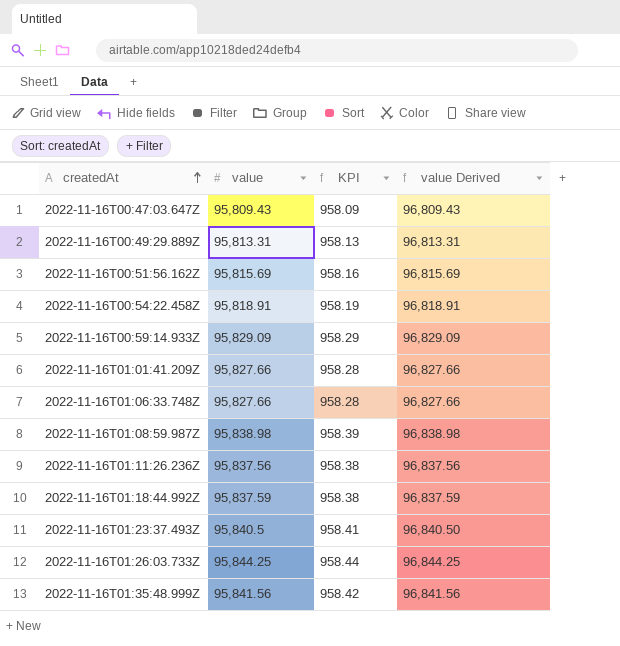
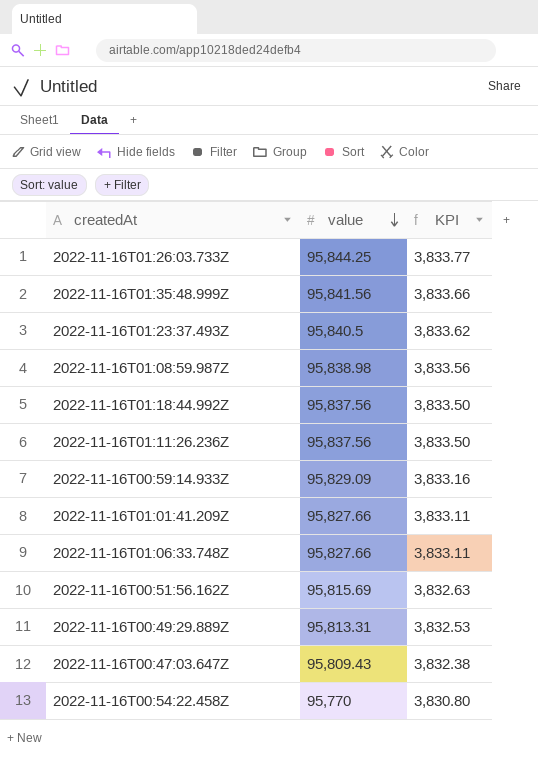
row order: createdAt ascending -> value descending
column value Derived | formula: [value] + 1000 -> none
column KPI | formula: [value] * 0.01 -> [value] * 0.04
2022-11-16T01:18:44.992Z | value: 95,837.59 -> 95,837.56
2022-11-16T00:54:22.458Z | value: 95,818.91 -> 95,770

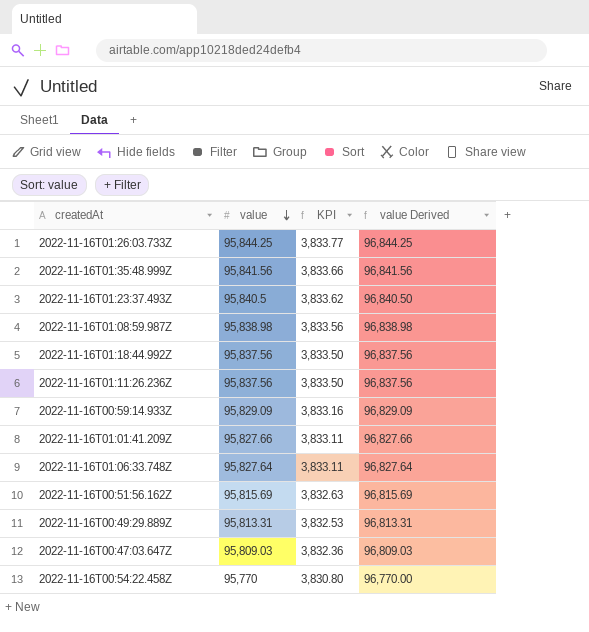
column value Derived | formula: none -> [value] + 1000
2022-11-16T01:06:33.748Z | value: 95,827.66 -> 95,827.64
2022-11-16T00:47:03.647Z | value: 95,809.43 -> 95,809.03
2022-11-16T00:47:03.647Z | KPI: 3,832.38 -> 3,832.36

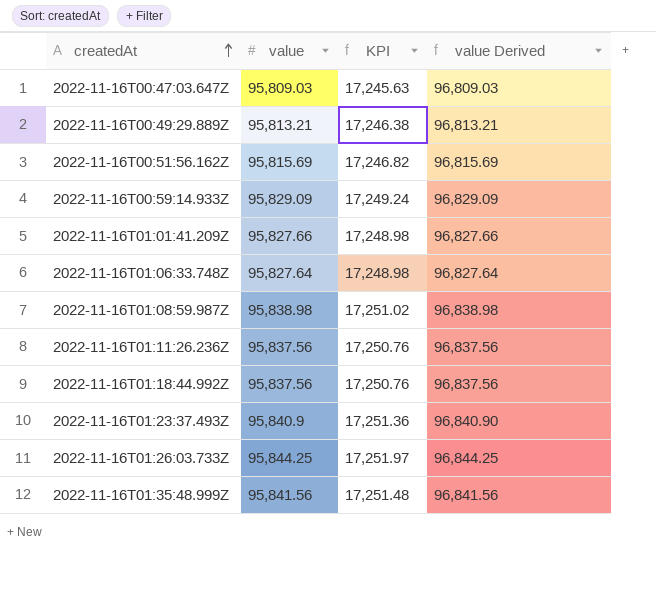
row order: value descending -> createdAt ascending
column KPI | formula: [value] * 0.04 -> [value] * 0.18
row 2022-11-16T00:54:22.458Z: 95,770 | 3,830.80 | 96,770.00 -> none
2022-11-16T00:49:29.889Z | value: 95,813.31 -> 95,813.21
2022-11-16T00:49:29.889Z | value Derived: 96,813.31 -> 96,813.21
2022-11-16T01:23:37.493Z | value: 95,840.5 -> 95,840.9
2022-11-16T01:23:37.493Z | value Derived: 96,840.50 -> 96,840.90

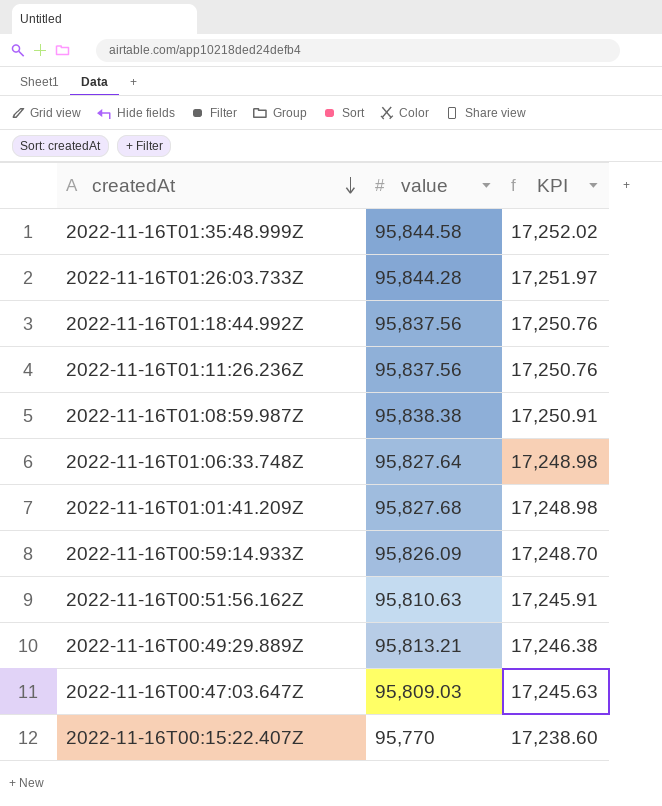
row order: createdAt ascending -> createdAt descending
column value Derived | formula: [value] + 1000 -> none
row 2022-11-16T01:23:37.493Z: 95,840.9 | 17,251.36 | 96,840.90 -> none
2022-11-16T01:35:48.999Z | value: 95,841.56 -> 95,844.58
2022-11-16T01:35:48.999Z | KPI: 17,251.48 -> 17,252.02
2022-11-16T01:26:03.733Z | value: 95,844.25 -> 95,844.28
2022-11-16T01:08:59.987Z | value: 95,838.98 -> 95,838.38
2022-11-16T01:08:59.987Z | KPI: 17,251.02 -> 17,250.91
2022-11-16T01:01:41.209Z | value: 95,827.66 -> 95,827.68
2022-11-16T00:59:14.933Z | value: 95,829.09 -> 95,826.09
2022-11-16T00:59:14.933Z | KPI: 17,249.24 -> 17,248.70
2022-11-16T00:51:56.162Z | value: 95,815.69 -> 95,810.63
2022-11-16T00:51:56.162Z | KPI: 17,246.82 -> 17,245.91
row 2022-11-16T00:15:22.407Z: none -> 95,770 | 17,238.60

